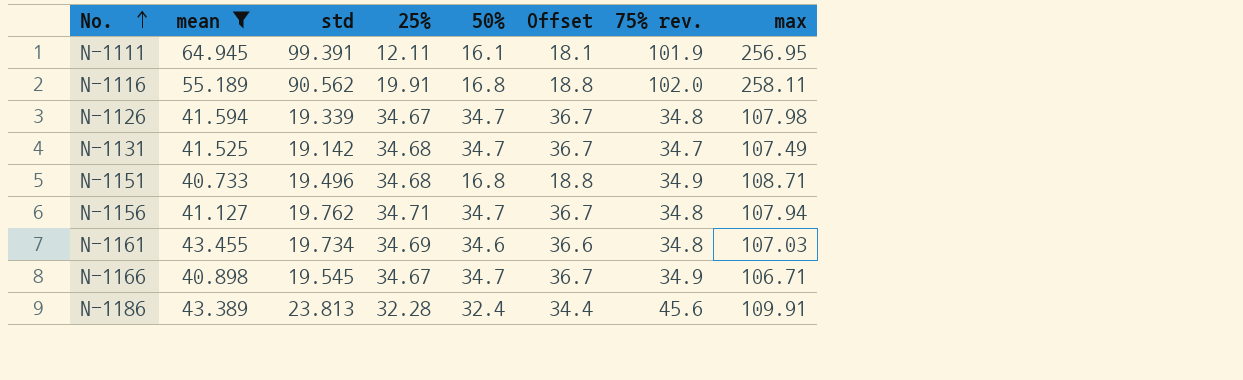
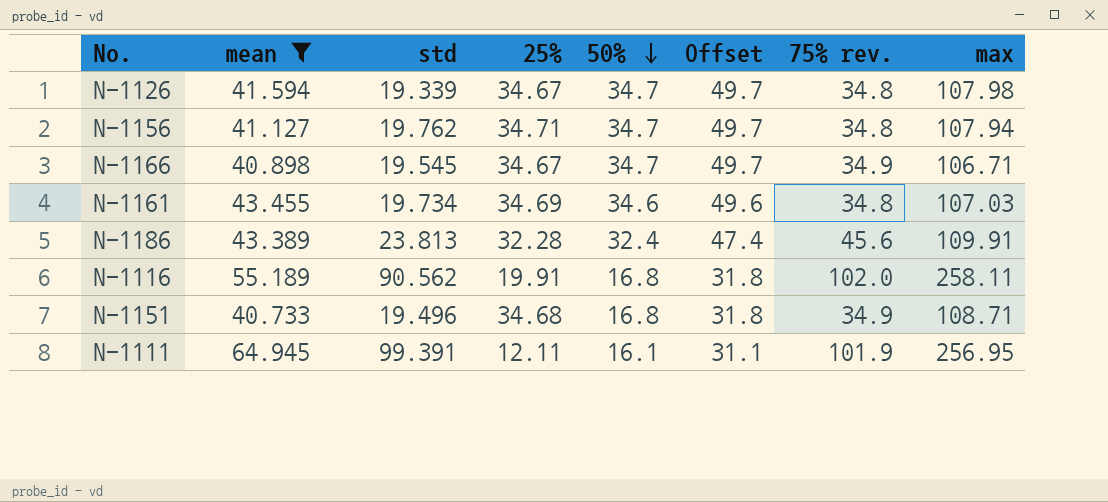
row order: No. ascending -> 50% descending
column Offset | formula: [50%] + 2 -> [50%] + 15
row N-1131: 41.525 | 19.142 | 34.68 | 34.7 | 36.7 | 34.7 | 107.49 -> none

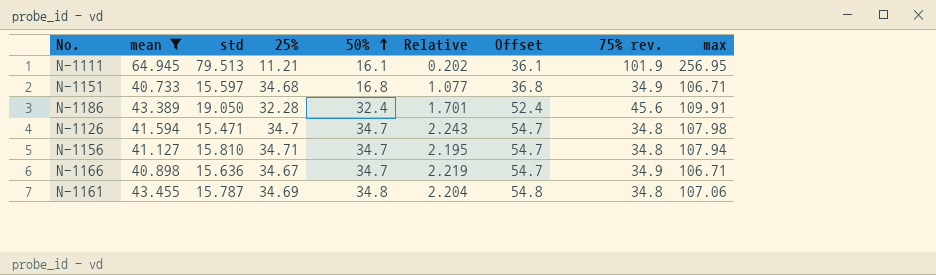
row order: 50% descending -> 50% ascending
column Relative | formula: none -> [50%] / [std]
column Offset | formula: [50%] + 15 -> [50%] + 20
row N-1116: 55.189 | 90.562 | 19.91 | 16.8 | 31.8 | 102.0 | 258.11 -> none
N-1111 | std: 99.391 -> 79.513
N-1111 | 25%: 12.11 -> 11.21
N-1151 | std: 19.496 -> 15.597
N-1151 | max: 108.71 -> 106.71
N-1186 | std: 23.813 -> 19.050
N-1126 | std: 19.339 -> 15.471
N-1126 | 25%: 34.67 -> 34.7
N-1156 | std: 19.762 -> 15.810
N-1166 | std: 19.545 -> 15.636
N-1161 | std: 19.734 -> 15.787
N-1161 | 50%: 34.6 -> 34.8
N-1161 | max: 107.03 -> 107.06

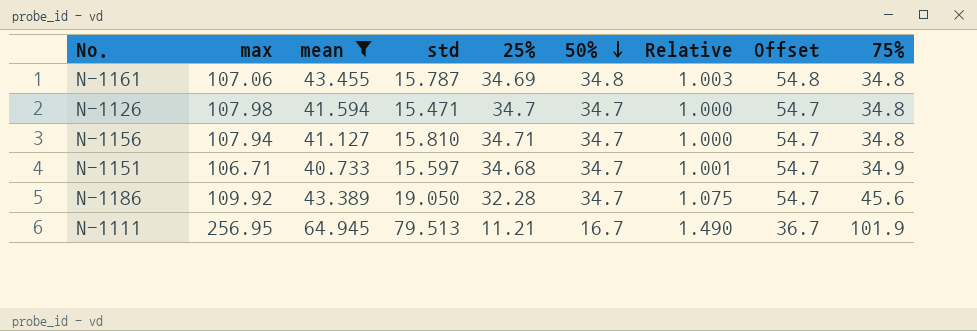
row order: 50% ascending -> 50% descending
column max | position: 9 -> 2
column Relative | formula: [50%] / [std] -> [50%] / [25%]
column name: 75% rev. -> 75%
row N-1166: 40.898 | 15.636 | 34.67 | 34.7 | 2.219 | 54.7 | 34.9 | 106.71 -> none
N-1151 | 50%: 16.8 -> 34.7
N-1151 | Offset: 36.8 -> 54.7
N-1186 | max: 109.91 -> 109.92
N-1186 | 50%: 32.4 -> 34.7
N-1186 | Offset: 52.4 -> 54.7
N-1111 | 50%: 16.1 -> 16.7
N-1111 | Offset: 36.1 -> 36.7

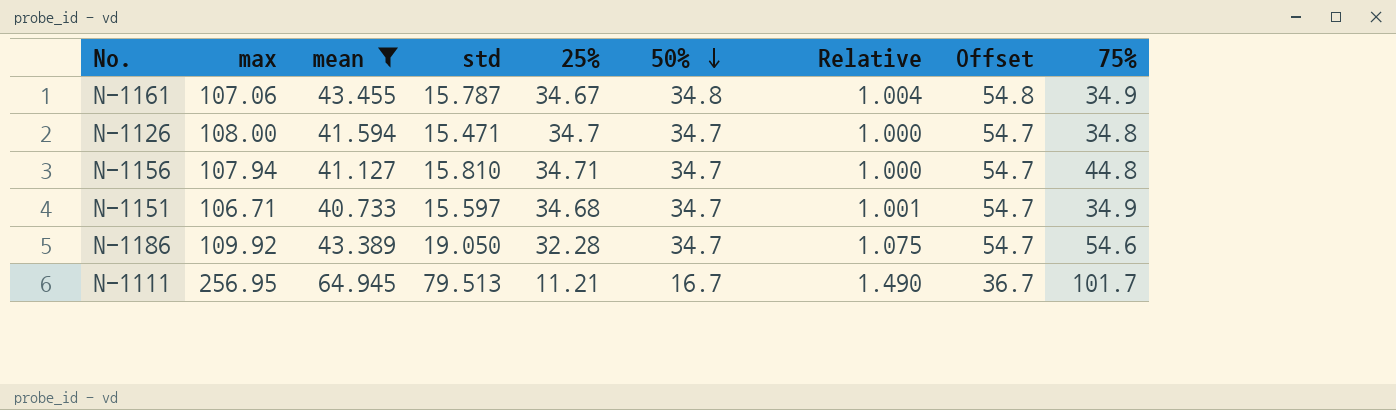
N-1161 | 25%: 34.69 -> 34.67
N-1161 | Relative: 1.003 -> 1.004
N-1161 | 75%: 34.8 -> 34.9
N-1126 | max: 107.98 -> 108.00
N-1156 | 75%: 34.8 -> 44.8
N-1186 | 75%: 45.6 -> 54.6
N-1111 | 75%: 101.9 -> 101.7

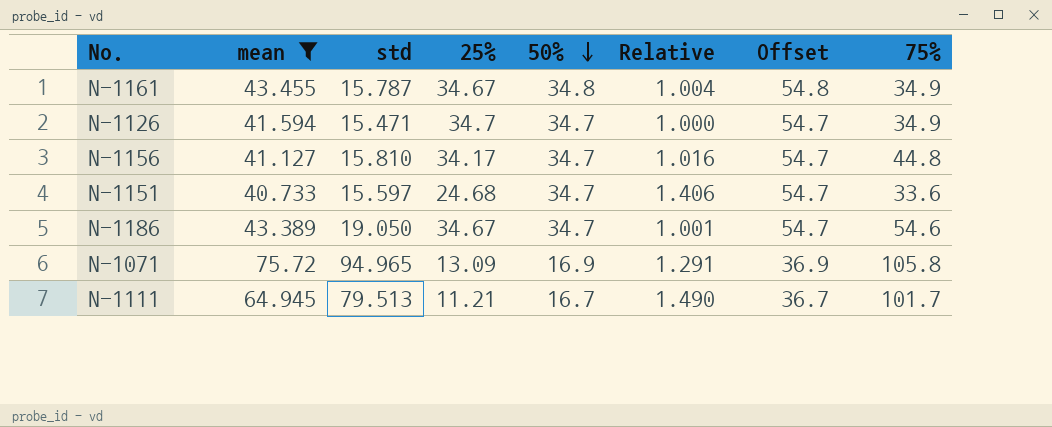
column max | position: 2 -> none
N-1126 | 75%: 34.8 -> 34.9
N-1156 | 25%: 34.71 -> 34.17
N-1156 | Relative: 1.000 -> 1.016
N-1151 | 25%: 34.68 -> 24.68
N-1151 | Relative: 1.001 -> 1.406
N-1151 | 75%: 34.9 -> 33.6
N-1186 | 25%: 32.28 -> 34.67
N-1186 | Relative: 1.075 -> 1.001
row N-1071: none -> 75.72 | 94.965 | 13.09 | 16.9 | 1.291 | 36.9 | 105.8

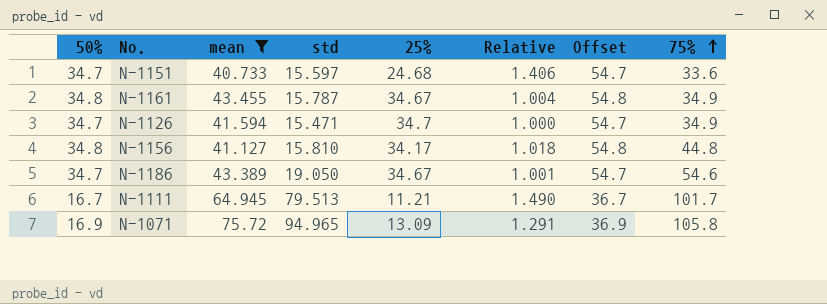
row order: 50% descending -> 75% ascending
column 50% | position: 5 -> 1
N-1156 | 50%: 34.7 -> 34.8
N-1156 | Relative: 1.016 -> 1.018
N-1156 | Offset: 54.7 -> 54.8

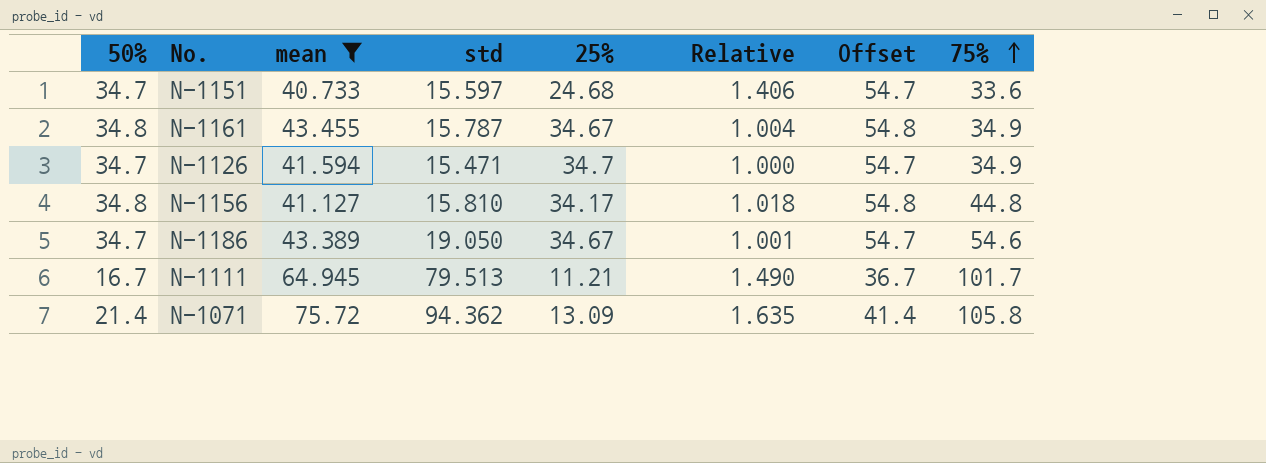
N-1071 | 50%: 16.9 -> 21.4
N-1071 | std: 94.965 -> 94.362
N-1071 | Relative: 1.291 -> 1.635
N-1071 | Offset: 36.9 -> 41.4

